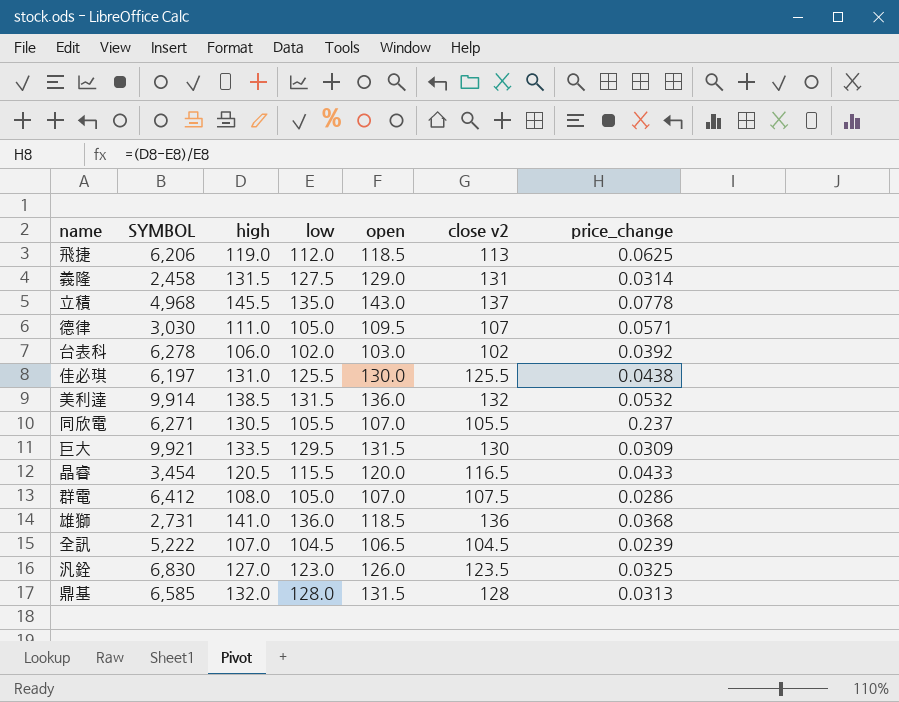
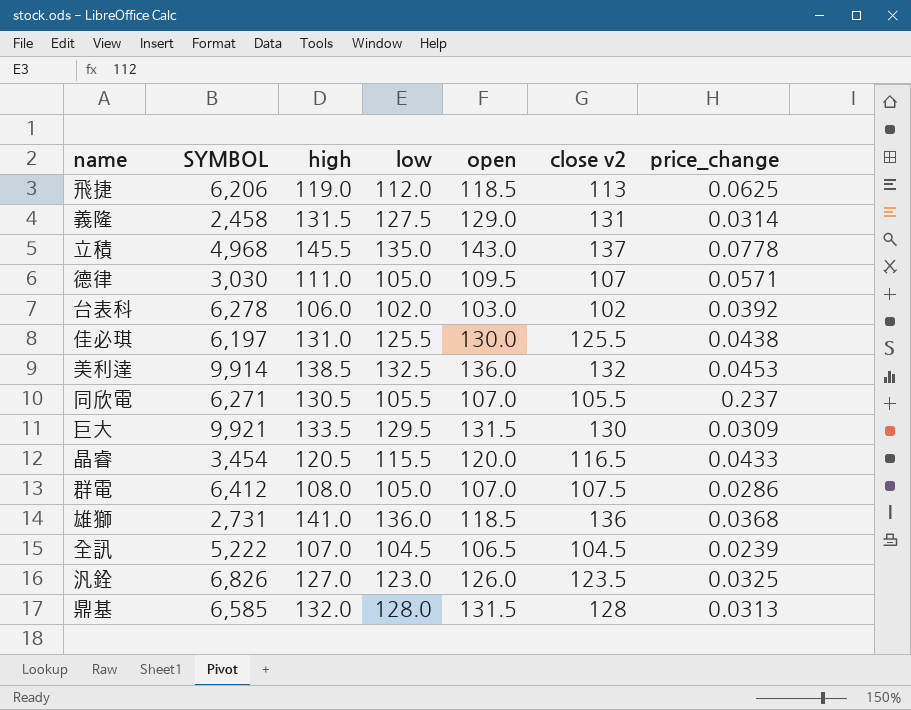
美利達 | low: 131.5 -> 132.5
美利達 | price_change: 0.0532 -> 0.0453
汎銓 | SYMBOL: 6,830 -> 6,826

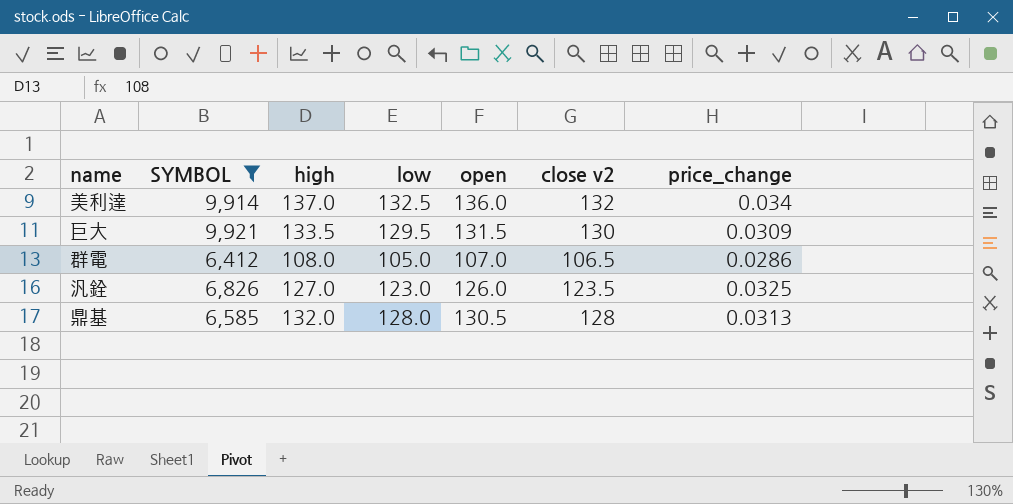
filter: none -> SYMBOL >= 6,412
美利達 | high: 138.5 -> 137.0
美利達 | price_change: 0.0453 -> 0.034
群電 | close v2: 107.5 -> 106.5
鼎基 | open: 131.5 -> 130.5

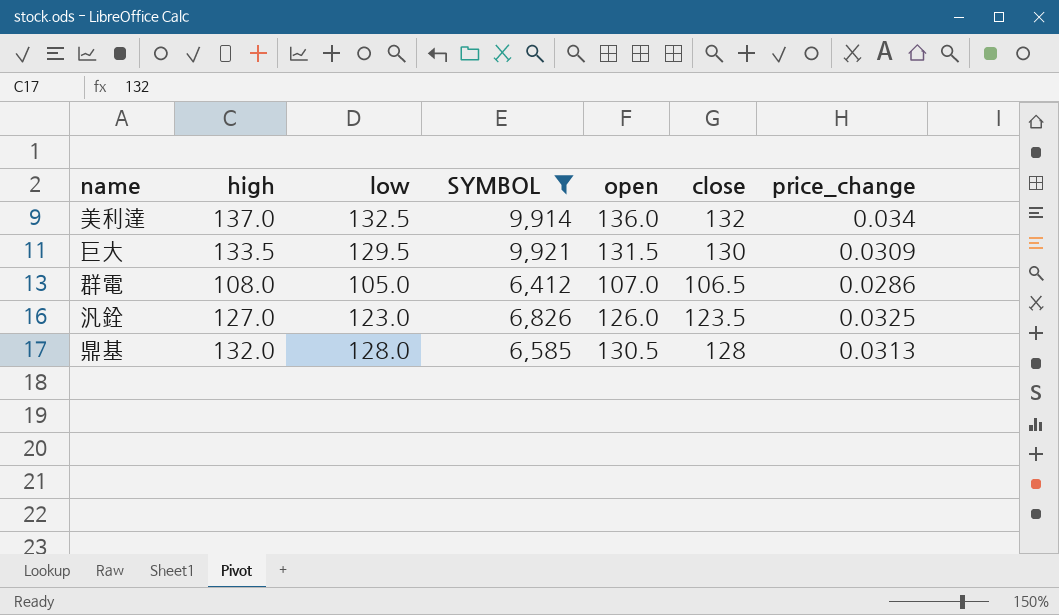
column SYMBOL | position: 2 -> 4
column name: close v2 -> close

